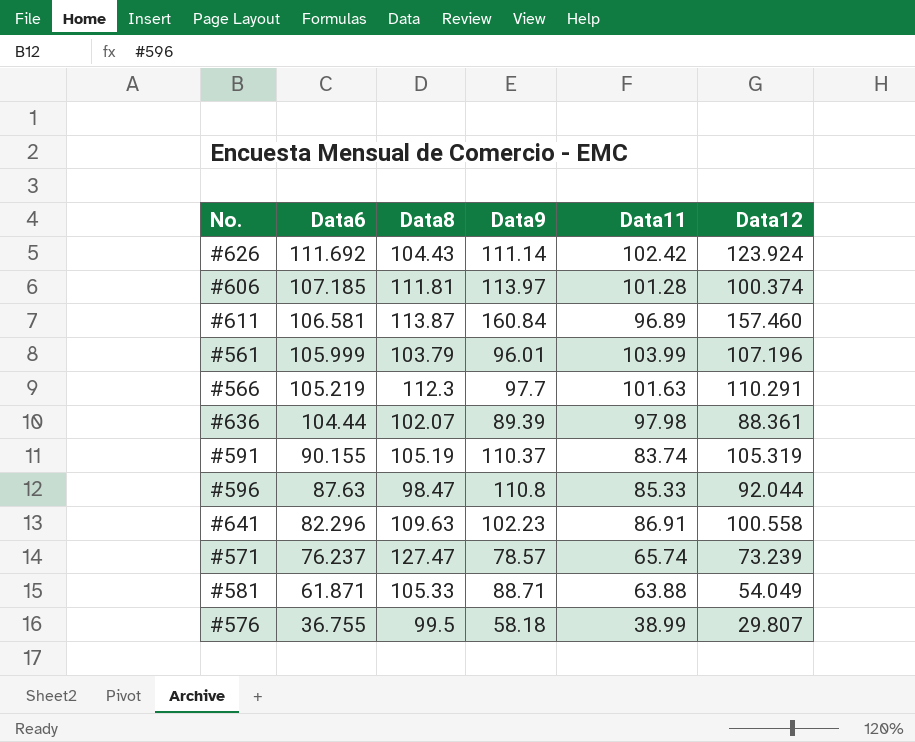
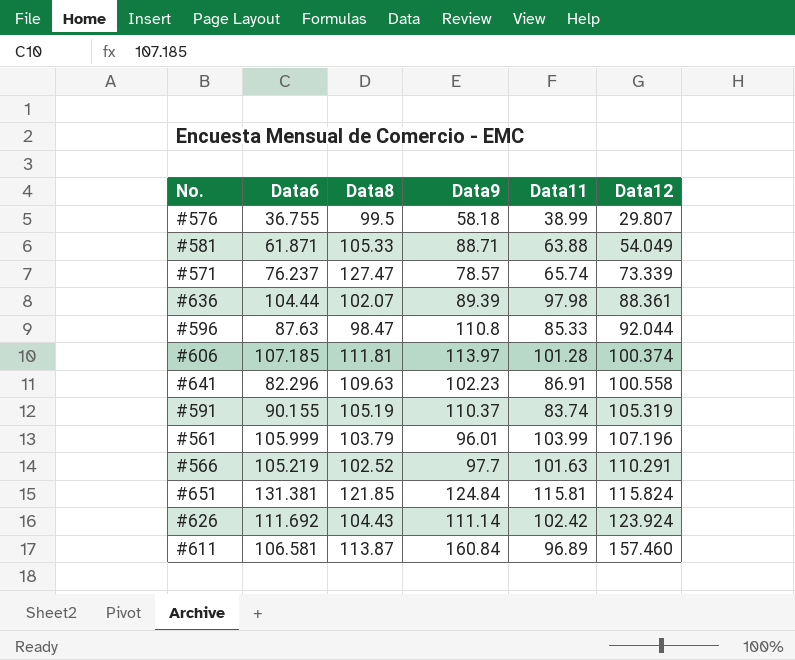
row order: Data6 descending -> Data12 ascending
#571 | Data12: 73.239 -> 73.339
#566 | Data8: 112.3 -> 102.52
row #651: none -> 131.381 | 121.85 | 124.84 | 115.81 | 115.824

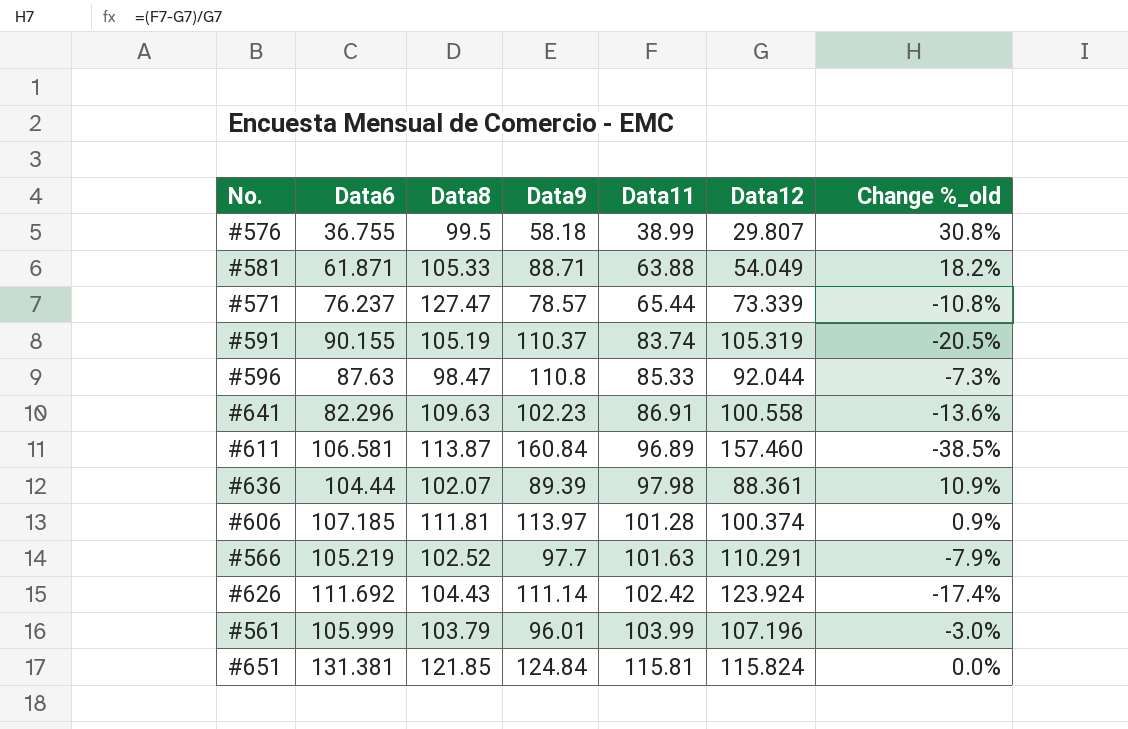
row order: Data12 ascending -> Data11 ascending
column Change %_old | formula: none -> ([Data11] - [Data12]) / [Data12]
#571 | Data11: 65.74 -> 65.44

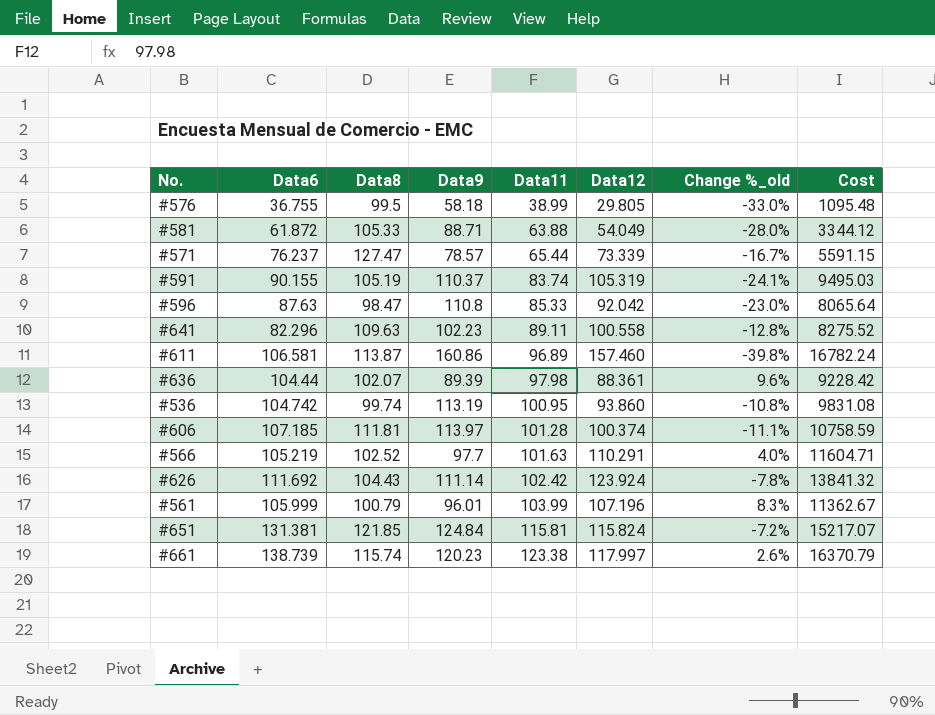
column Change %_old | formula: ([Data11] - [Data12]) / [Data12] -> ([Data11] - [Data9]) / [Data9]
column Cost | formula: none -> [Data6] * [Data12]
#576 | Data12: 29.807 -> 29.805
#581 | Data6: 61.871 -> 61.872
#596 | Data12: 92.044 -> 92.042
#641 | Data11: 86.91 -> 89.11
#611 | Data9: 160.84 -> 160.86
row #536: none -> 104.742 | 99.74 | 113.19 | 100.95 | 93.860 | -10.8% | 9831.08
#561 | Data8: 103.79 -> 100.79
row #661: none -> 138.739 | 115.74 | 120.23 | 123.38 | 117.997 | 2.6% | 16370.79

